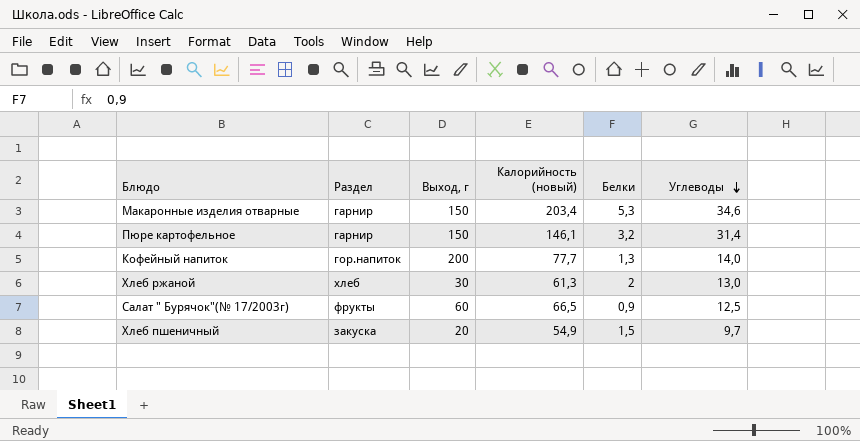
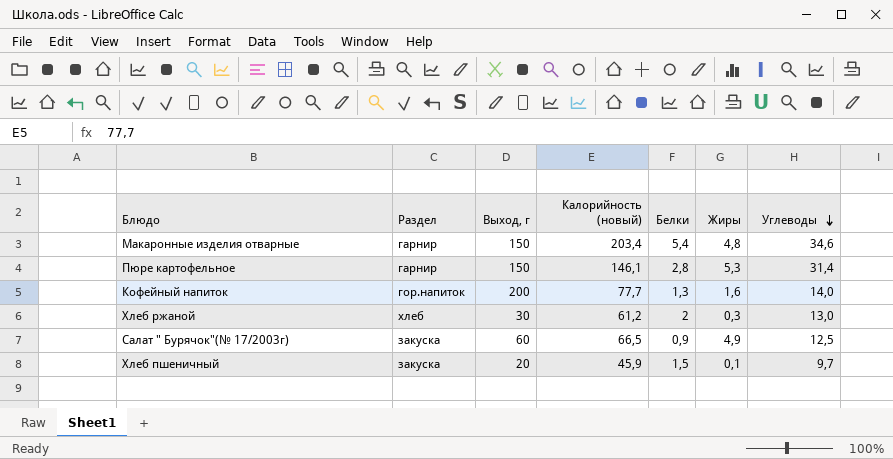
column Жиры | position: none -> 6
Макаронные изделия отварные | Белки: 5,3 -> 5,4
Пюре картофельное | Белки: 3,2 -> 2,8
Хлеб ржаной | Калорийность (новый): 61,3 -> 61,2
Салат " Бурячок"(№ 17/2003г) | Раздел: фрукты -> закуска
Хлеб пшеничный | Калорийность (новый): 54,9 -> 45,9

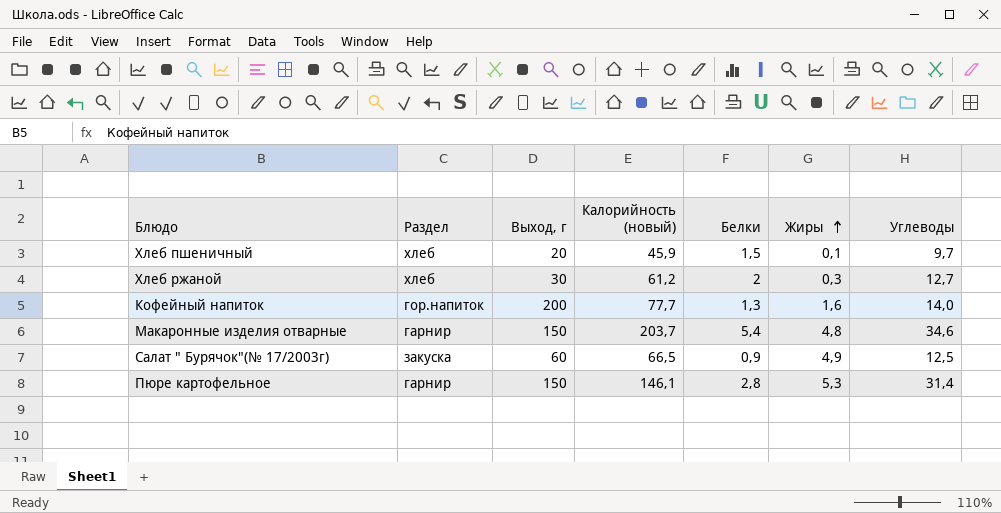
row order: Углеводы descending -> Жиры ascending
Хлеб пшеничный | Раздел: закуска -> хлеб
Хлеб ржаной | Углеводы: 13,0 -> 12,7
Макаронные изделия отварные | Калорийность (новый): 203,4 -> 203,7

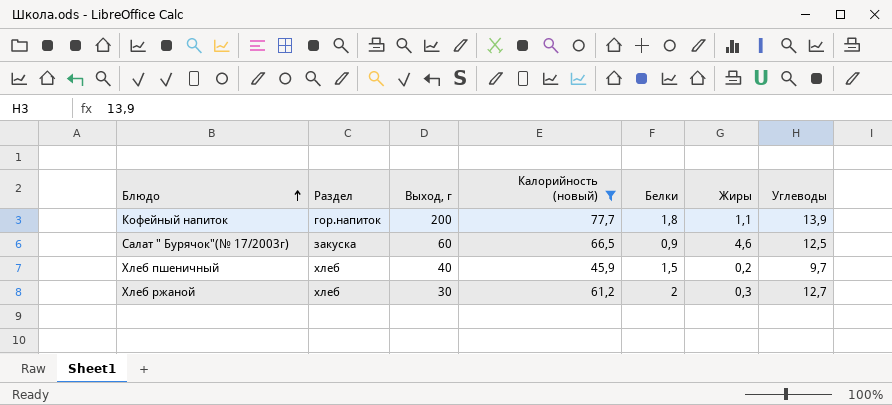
filter: none -> Калорийность (новый) <= 77,7
row order: Жиры ascending -> Блюдо ascending
Кофейный напиток | Белки: 1,3 -> 1,8
Кофейный напиток | Жиры: 1,6 -> 1,1
Кофейный напиток | Углеводы: 14,0 -> 13,9
Салат " Бурячок"(№ 17/2003г) | Жиры: 4,9 -> 4,6
Хлеб пшеничный | Выход, г: 20 -> 40
Хлеб пшеничный | Жиры: 0,1 -> 0,2

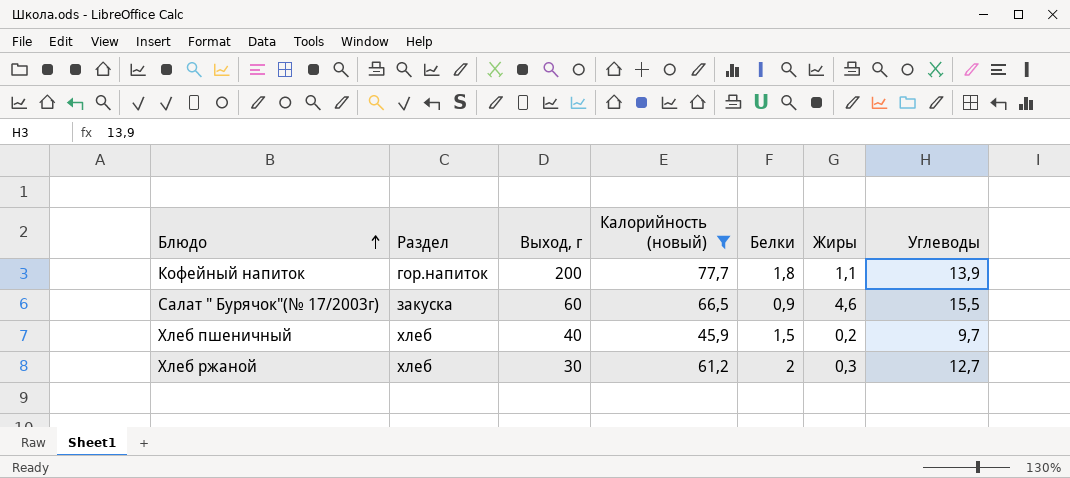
Салат " Бурячок"(№ 17/2003г) | Углеводы: 12,5 -> 15,5

